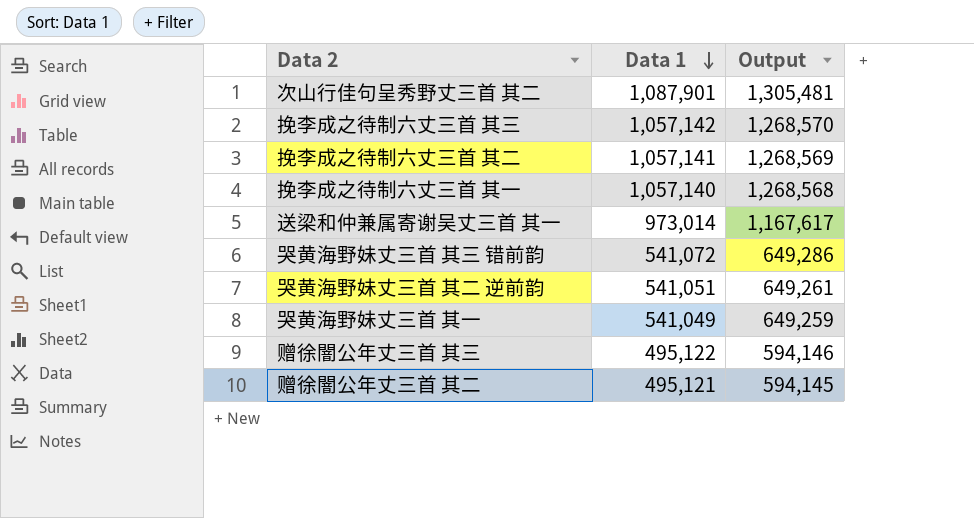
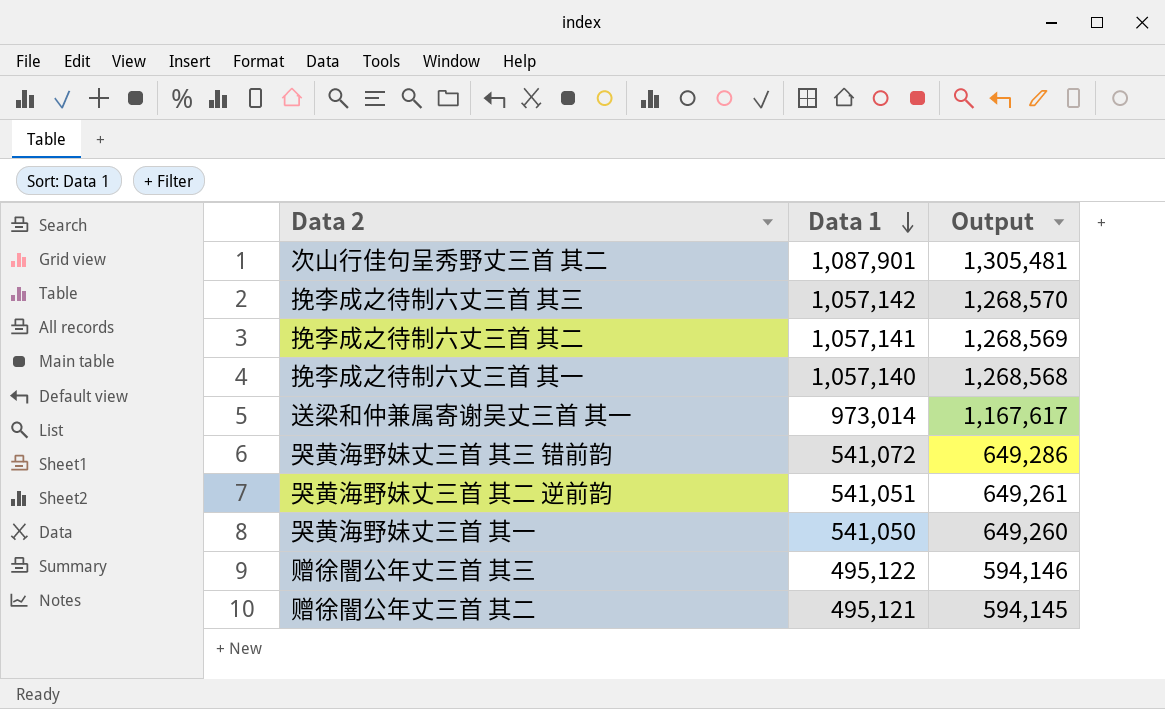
哭黄海野妹丈三首 其一 | Data 1: 541,049 -> 541,050
哭黄海野妹丈三首 其一 | Output: 649,259 -> 649,260

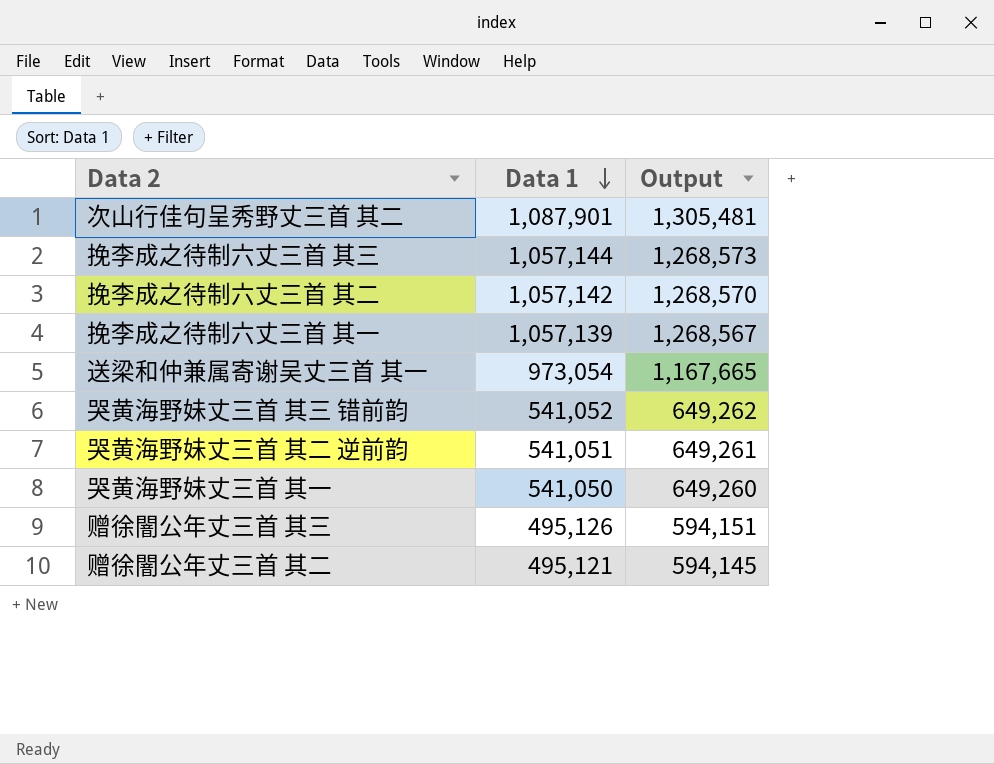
挽李成之待制六丈三首 其三 | Data 1: 1,057,142 -> 1,057,144
挽李成之待制六丈三首 其三 | Output: 1,268,570 -> 1,268,573
挽李成之待制六丈三首 其二 | Data 1: 1,057,141 -> 1,057,142
挽李成之待制六丈三首 其二 | Output: 1,268,569 -> 1,268,570
挽李成之待制六丈三首 其一 | Data 1: 1,057,140 -> 1,057,139
挽李成之待制六丈三首 其一 | Output: 1,268,568 -> 1,268,567
送梁和仲兼属寄谢吴丈三首 其一 | Data 1: 973,014 -> 973,054
送梁和仲兼属寄谢吴丈三首 其一 | Output: 1,167,617 -> 1,167,665
哭黄海野妹丈三首 其三 错前韵 | Data 1: 541,072 -> 541,052
哭黄海野妹丈三首 其三 错前韵 | Output: 649,286 -> 649,262
赠徐闇公年丈三首 其三 | Data 1: 495,122 -> 495,126
赠徐闇公年丈三首 其三 | Output: 594,146 -> 594,151

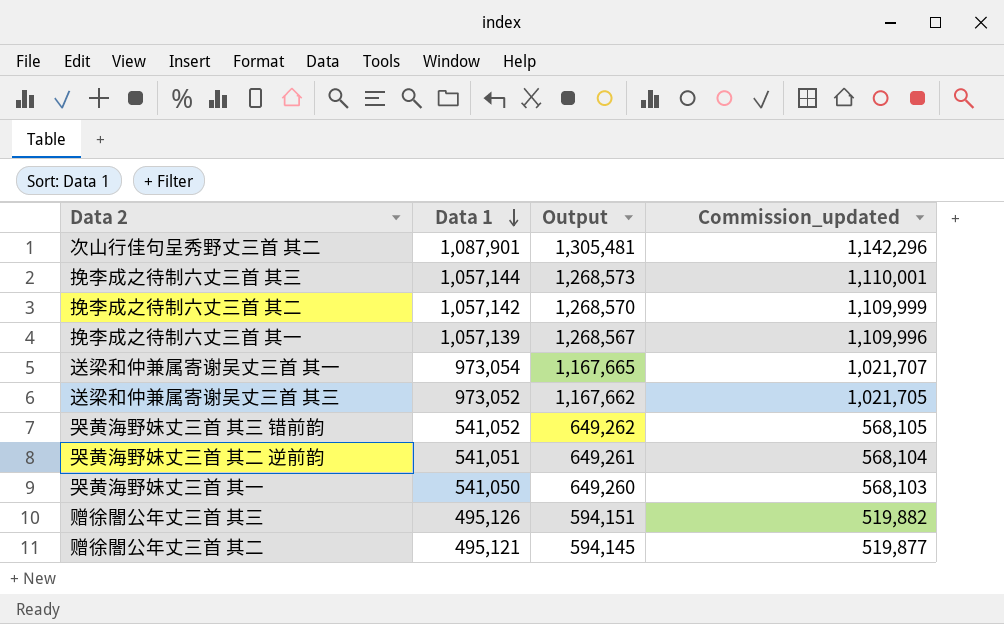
column Commission_updated | formula: none -> [Data 1] * 1.05
row 送梁和仲兼属寄谢吴丈三首 其三: none -> 973,052 | 1,167,662 | 1,021,705

